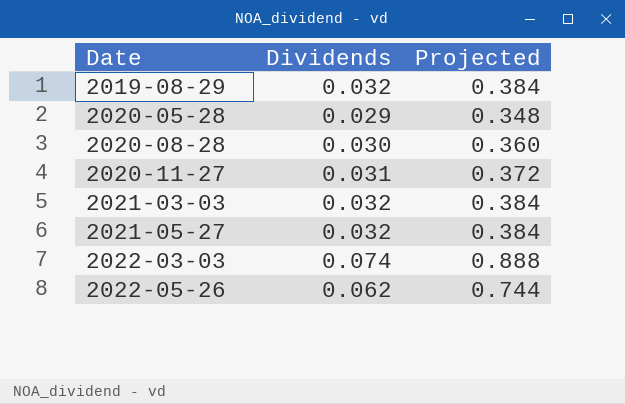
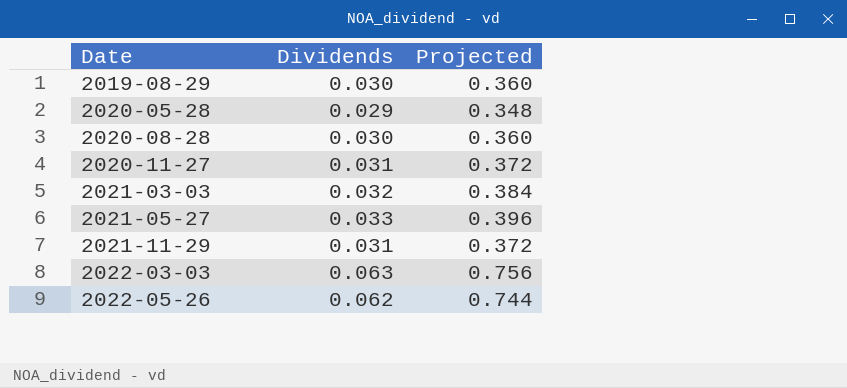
2019-08-29 | Dividends: 0.032 -> 0.030
2019-08-29 | Projected: 0.384 -> 0.360
2021-05-27 | Dividends: 0.032 -> 0.033
2021-05-27 | Projected: 0.384 -> 0.396
row 2021-11-29: none -> 0.031 | 0.372
2022-03-03 | Dividends: 0.074 -> 0.063
2022-03-03 | Projected: 0.888 -> 0.756

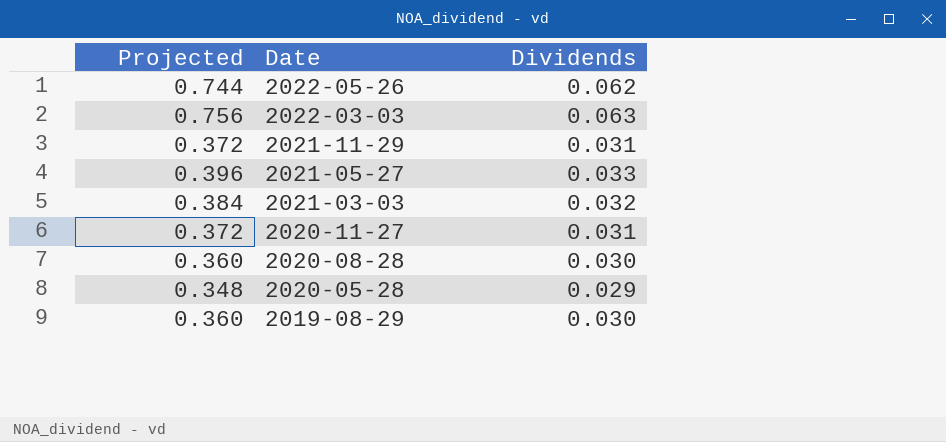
row order: Date ascending -> Date descending
column Projected | position: 3 -> 1

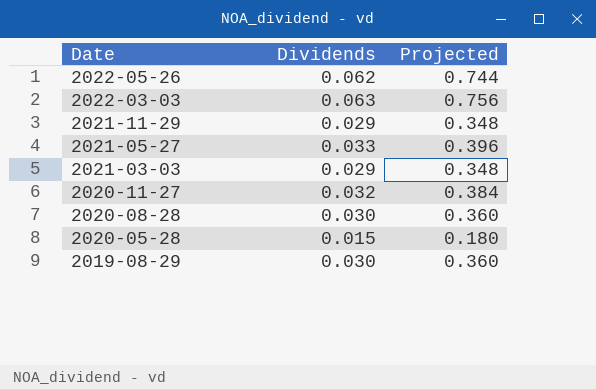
column Projected | position: 1 -> 3
2021-11-29 | Dividends: 0.031 -> 0.029
2021-11-29 | Projected: 0.372 -> 0.348
2021-03-03 | Dividends: 0.032 -> 0.029
2021-03-03 | Projected: 0.384 -> 0.348
2020-11-27 | Dividends: 0.031 -> 0.032
2020-11-27 | Projected: 0.372 -> 0.384
2020-05-28 | Dividends: 0.029 -> 0.015
2020-05-28 | Projected: 0.348 -> 0.180

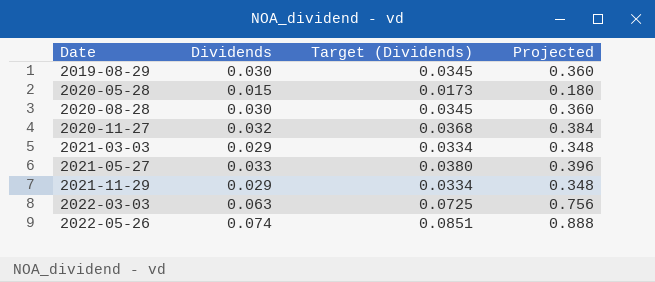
row order: Date descending -> Date ascending
column Target (Dividends) | formula: none -> [Dividends] * 1.15
2022-05-26 | Dividends: 0.062 -> 0.074
2022-05-26 | Projected: 0.744 -> 0.888

